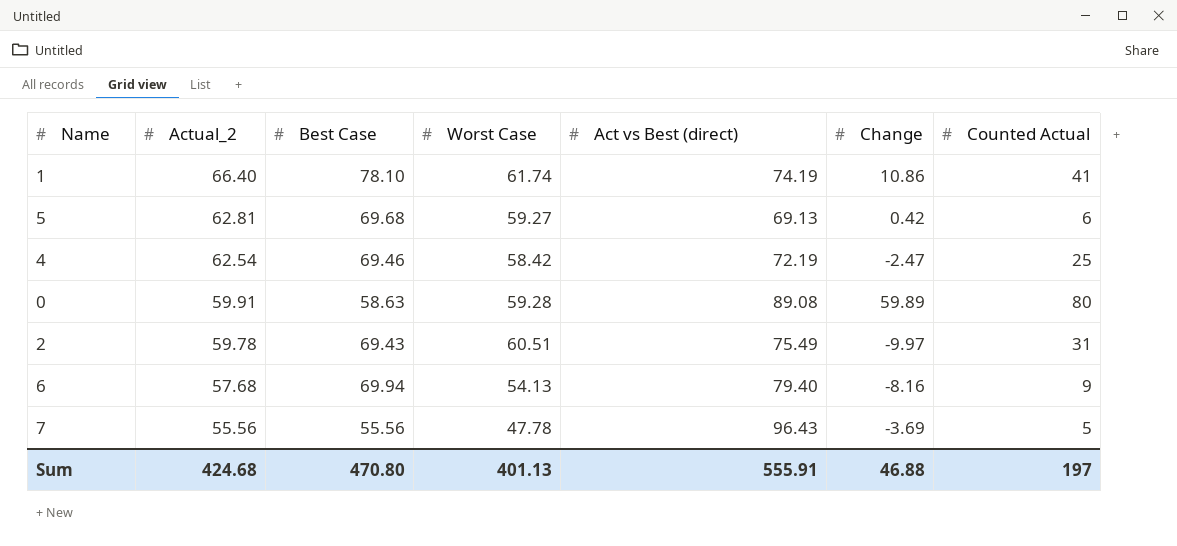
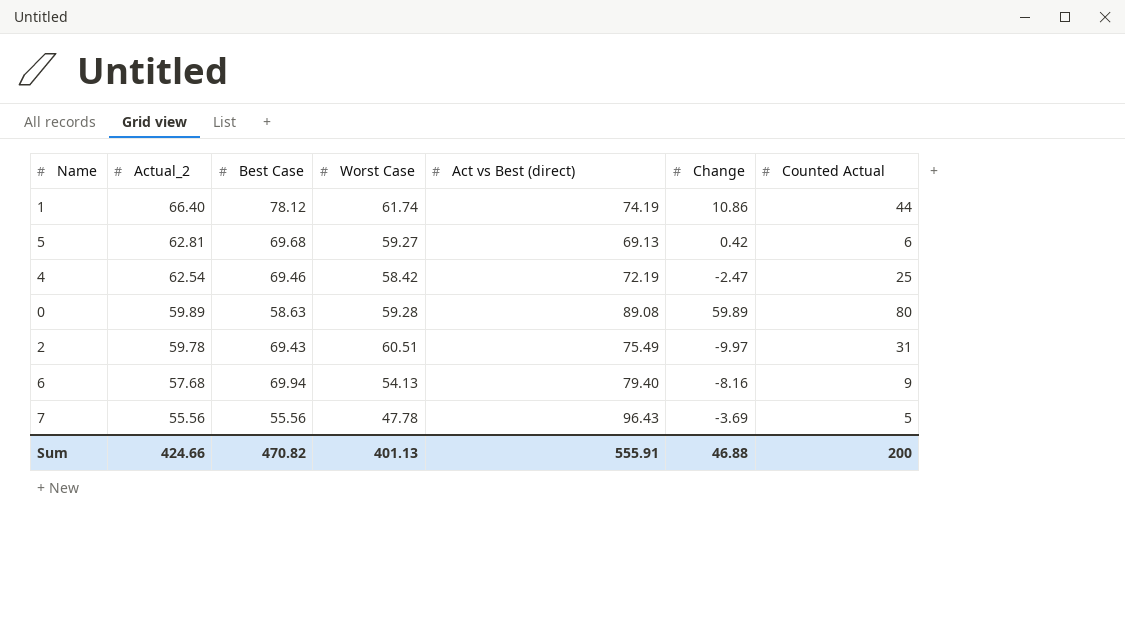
1 | Best Case: 78.10 -> 78.12
1 | Counted Actual: 41 -> 44
0 | Actual_2: 59.91 -> 59.89
Sum | Actual_2: 424.68 -> 424.66
Sum | Best Case: 470.80 -> 470.82
Sum | Counted Actual: 197 -> 200

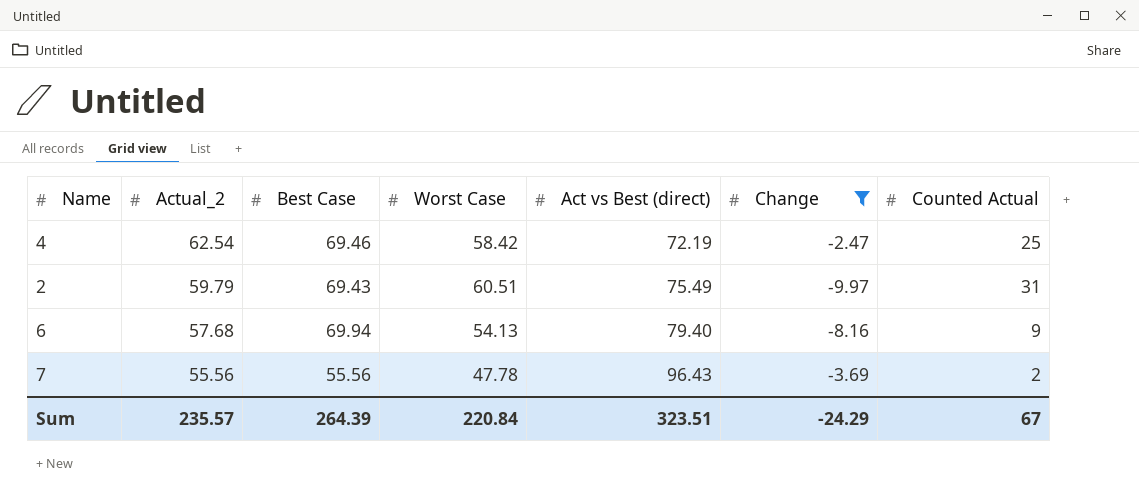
filter: none -> Change <= -2.47
2 | Actual_2: 59.78 -> 59.79
7 | Counted Actual: 5 -> 2
Sum | Actual_2: 424.66 -> 235.57
Sum | Best Case: 470.82 -> 264.39
Sum | Worst Case: 401.13 -> 220.84
Sum | Act vs Best (direct): 555.91 -> 323.51
Sum | Change: 46.88 -> -24.29
Sum | Counted Actual: 200 -> 67

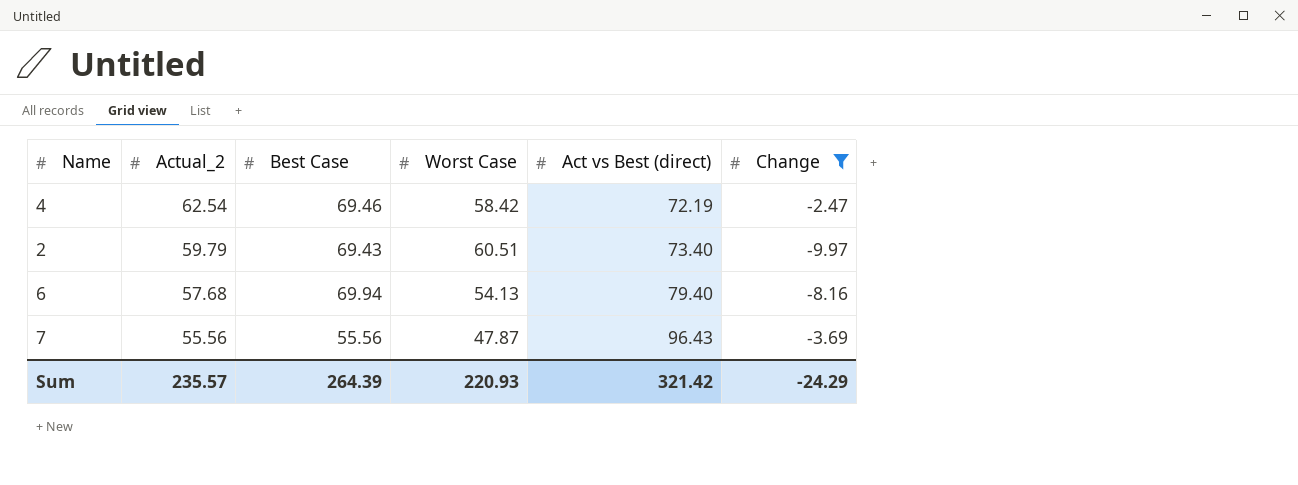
column Counted Actual | position: 7 -> none
2 | Act vs Best (direct): 75.49 -> 73.40
7 | Worst Case: 47.78 -> 47.87
Sum | Worst Case: 220.84 -> 220.93
Sum | Act vs Best (direct): 323.51 -> 321.42

